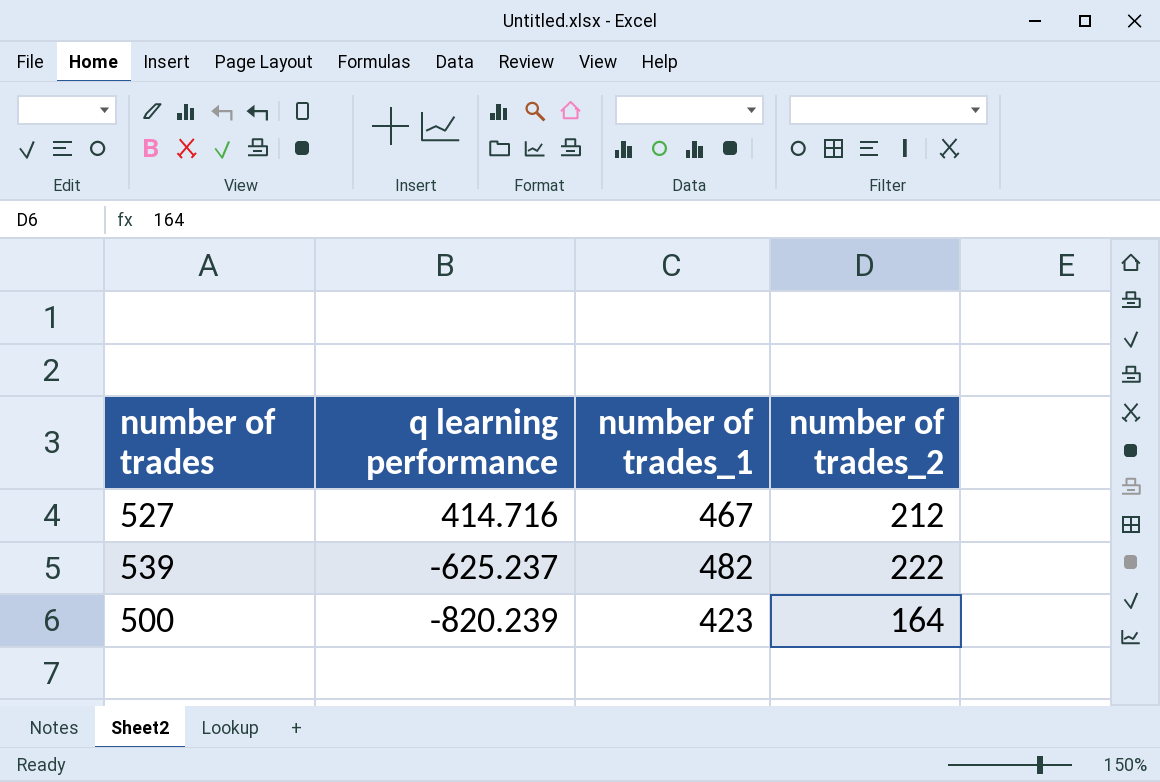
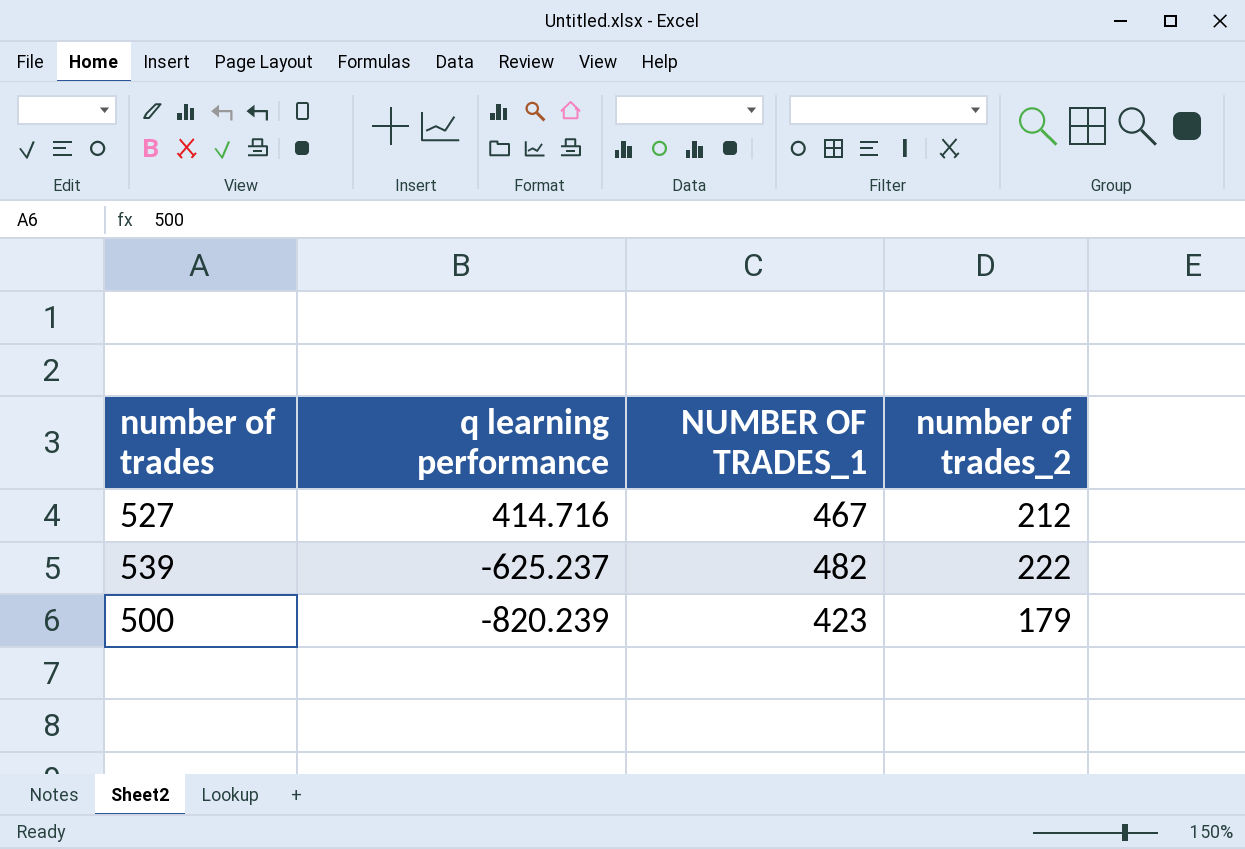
column name: number of trades_1 -> NUMBER OF TRADES_1
500 | number of trades_2: 164 -> 179

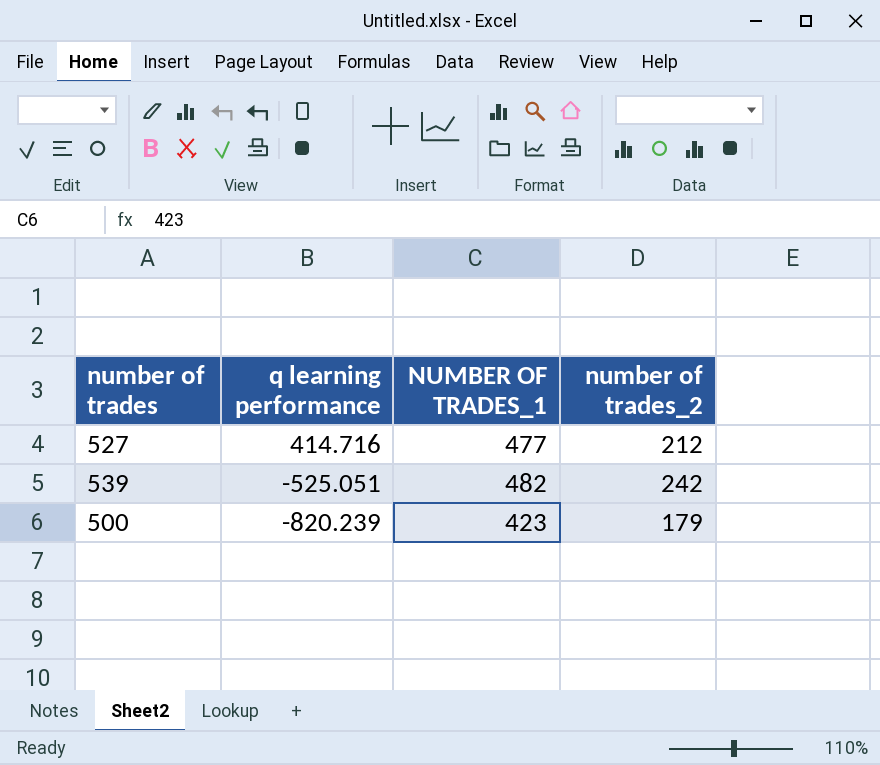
527 | NUMBER OF TRADES_1: 467 -> 477
539 | q learning performance: -625.237 -> -525.051
539 | number of trades_2: 222 -> 242

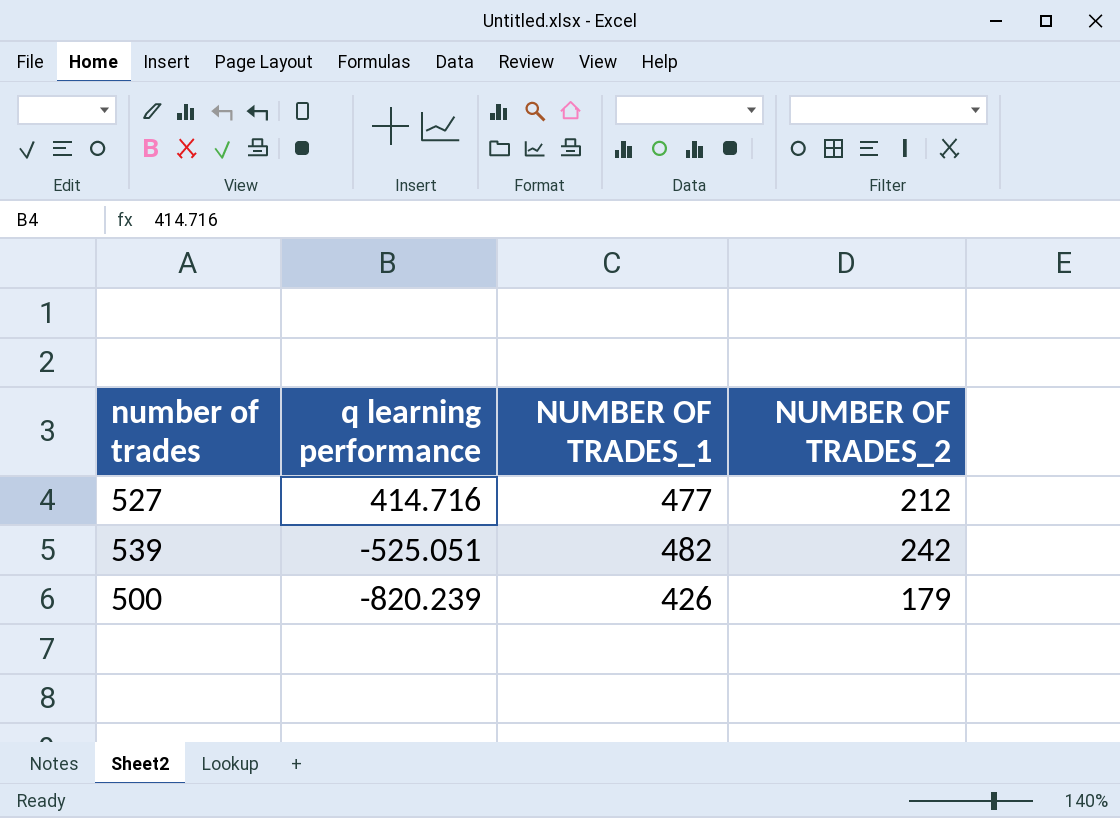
column name: number of trades_2 -> NUMBER OF TRADES_2
500 | NUMBER OF TRADES_1: 423 -> 426

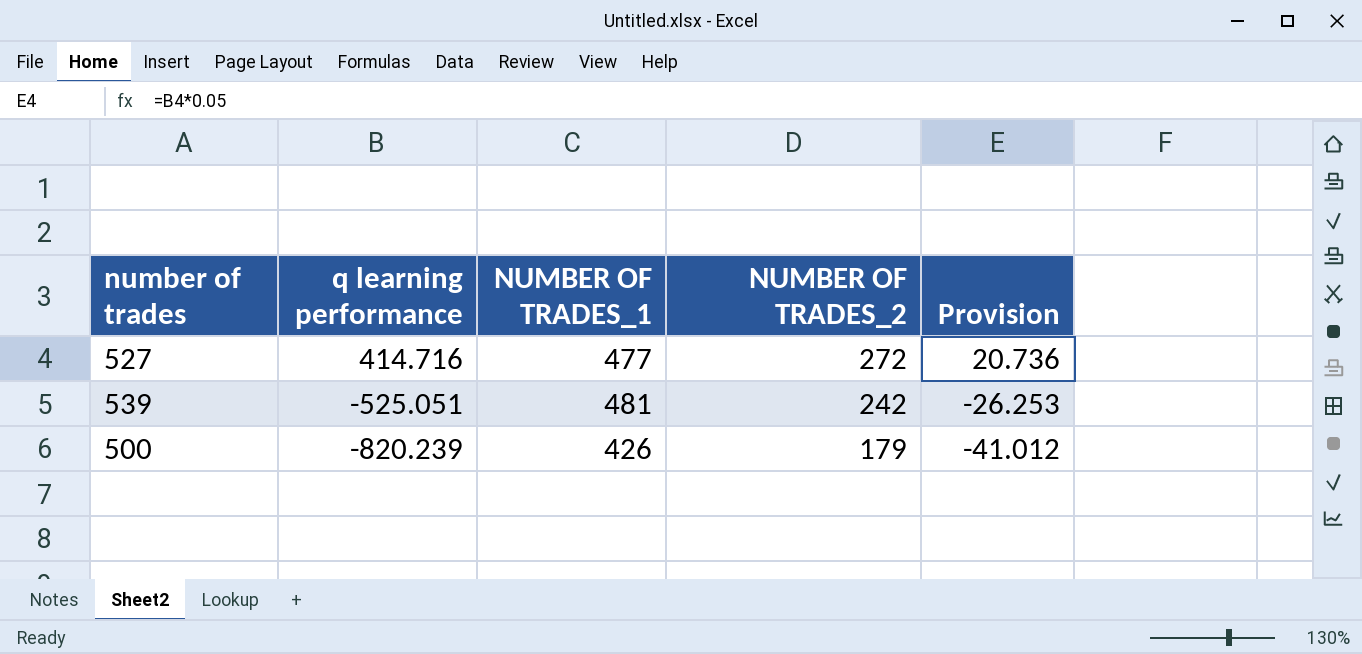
column Provision | formula: none -> [q learning performance] * 0.05
527 | NUMBER OF TRADES_2: 212 -> 272
539 | NUMBER OF TRADES_1: 482 -> 481

